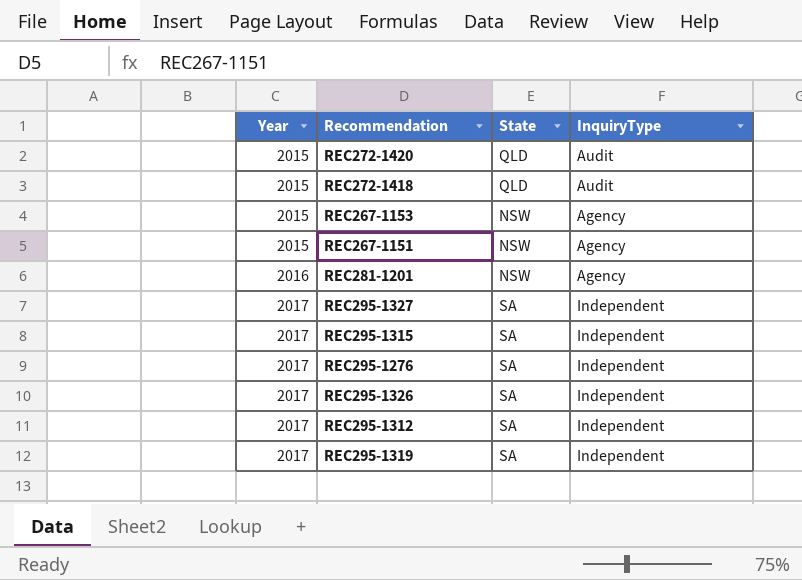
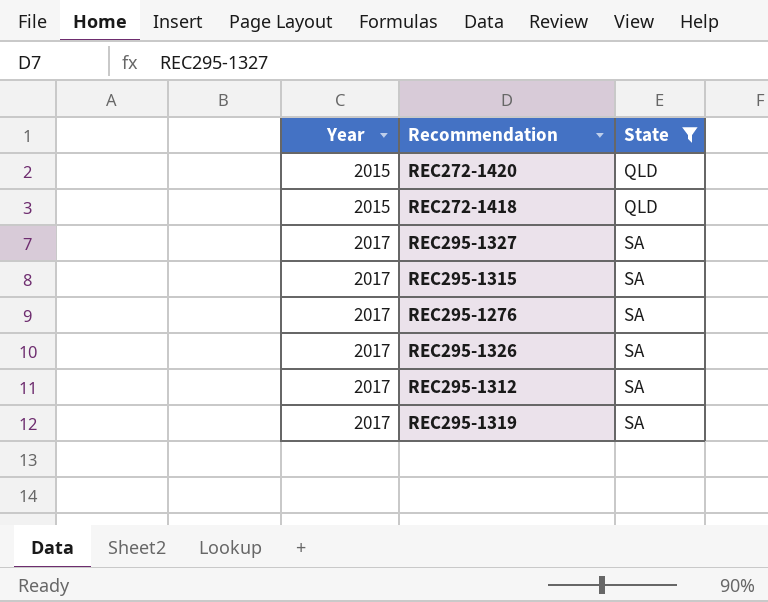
filter: none -> State != NSW
column InquiryType | position: 4 -> none

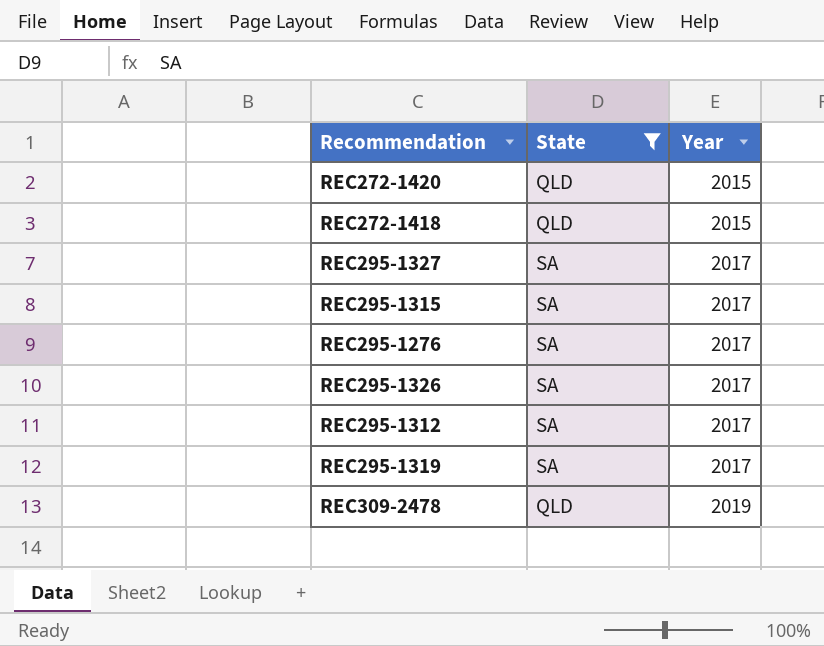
column Year | position: 1 -> 3
row REC309-2478: none -> QLD | 2019

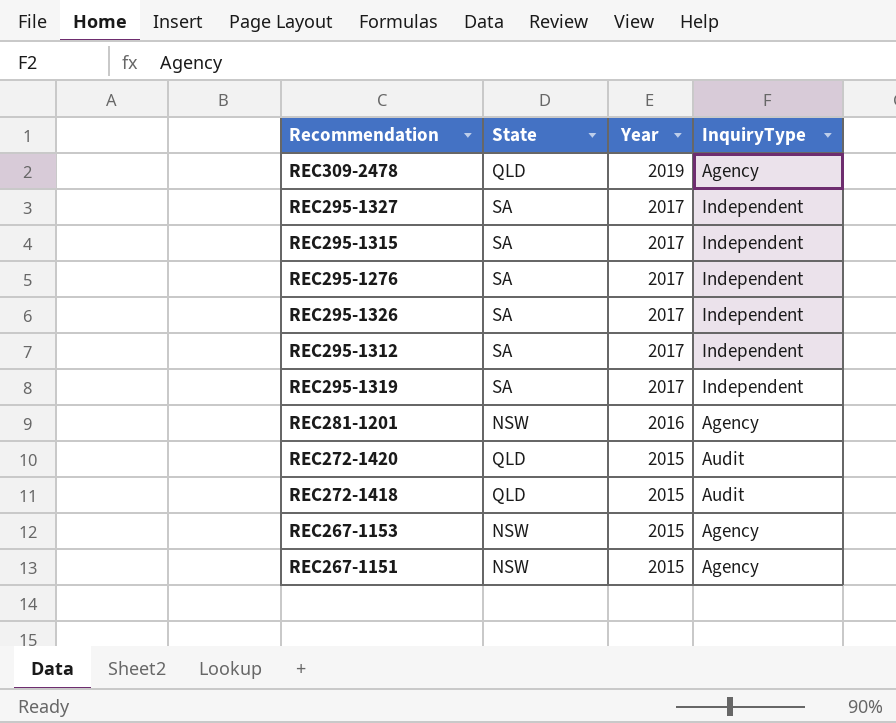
filter: State != NSW -> none
row order: Year ascending -> Year descending
column InquiryType | position: none -> 4

